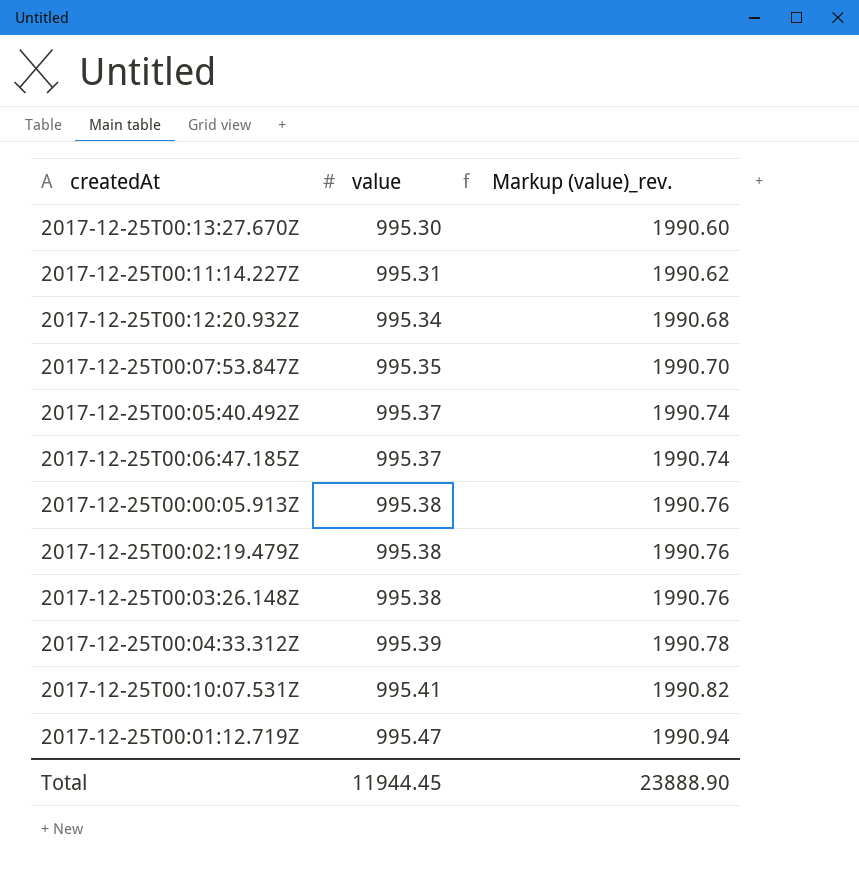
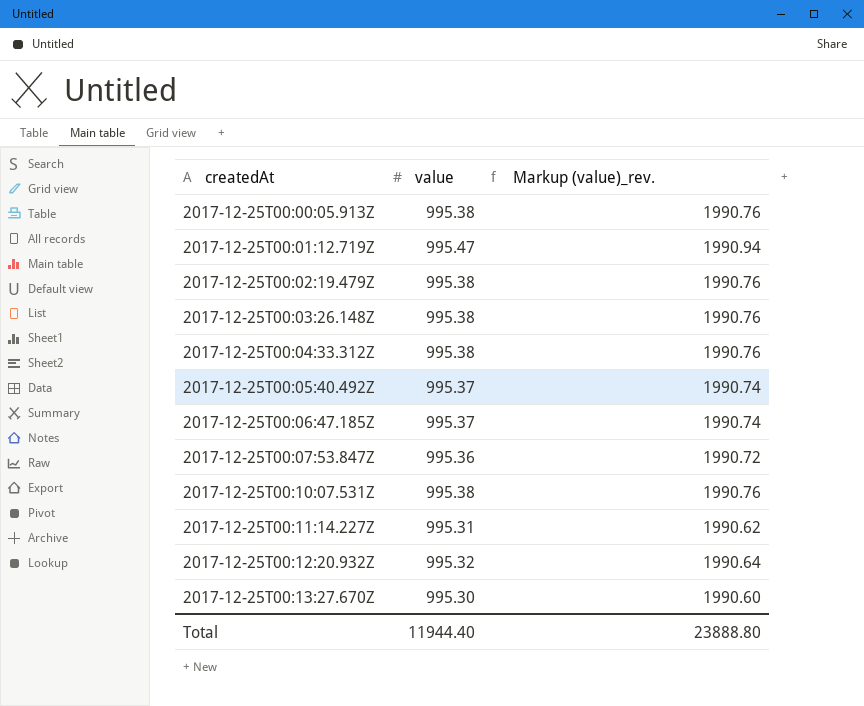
row order: value ascending -> createdAt ascending
2017-12-25T00:04:33.312Z | value: 995.39 -> 995.38
2017-12-25T00:04:33.312Z | Markup (value)_rev.: 1990.78 -> 1990.76
2017-12-25T00:07:53.847Z | value: 995.35 -> 995.36
2017-12-25T00:07:53.847Z | Markup (value)_rev.: 1990.70 -> 1990.72
2017-12-25T00:10:07.531Z | value: 995.41 -> 995.38
2017-12-25T00:10:07.531Z | Markup (value)_rev.: 1990.82 -> 1990.76
2017-12-25T00:12:20.932Z | value: 995.34 -> 995.32
2017-12-25T00:12:20.932Z | Markup (value)_rev.: 1990.68 -> 1990.64
Total | value: 11944.45 -> 11944.40
Total | Markup (value)_rev.: 23888.90 -> 23888.80

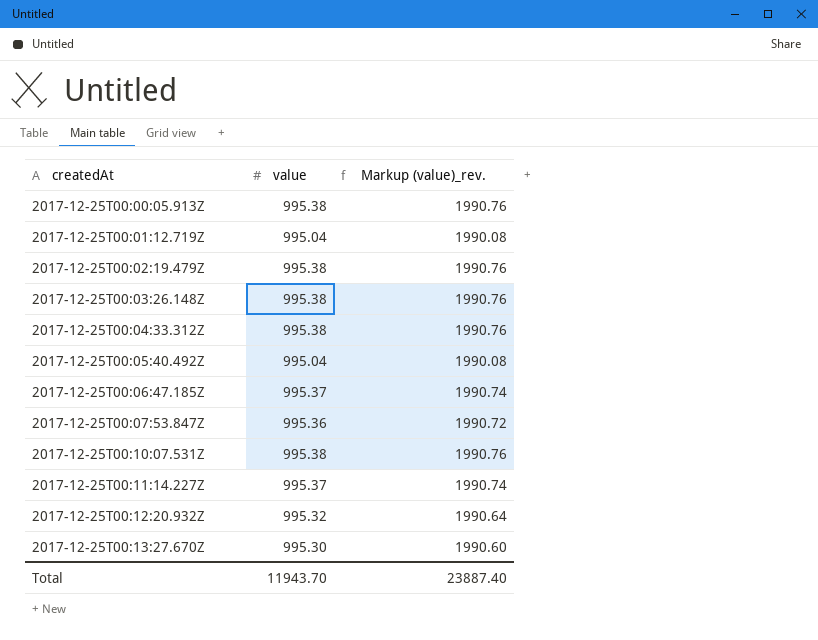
2017-12-25T00:01:12.719Z | value: 995.47 -> 995.04
2017-12-25T00:01:12.719Z | Markup (value)_rev.: 1990.94 -> 1990.08
2017-12-25T00:05:40.492Z | value: 995.37 -> 995.04
2017-12-25T00:05:40.492Z | Markup (value)_rev.: 1990.74 -> 1990.08
2017-12-25T00:11:14.227Z | value: 995.31 -> 995.37
2017-12-25T00:11:14.227Z | Markup (value)_rev.: 1990.62 -> 1990.74
Total | value: 11944.40 -> 11943.70
Total | Markup (value)_rev.: 23888.80 -> 23887.40

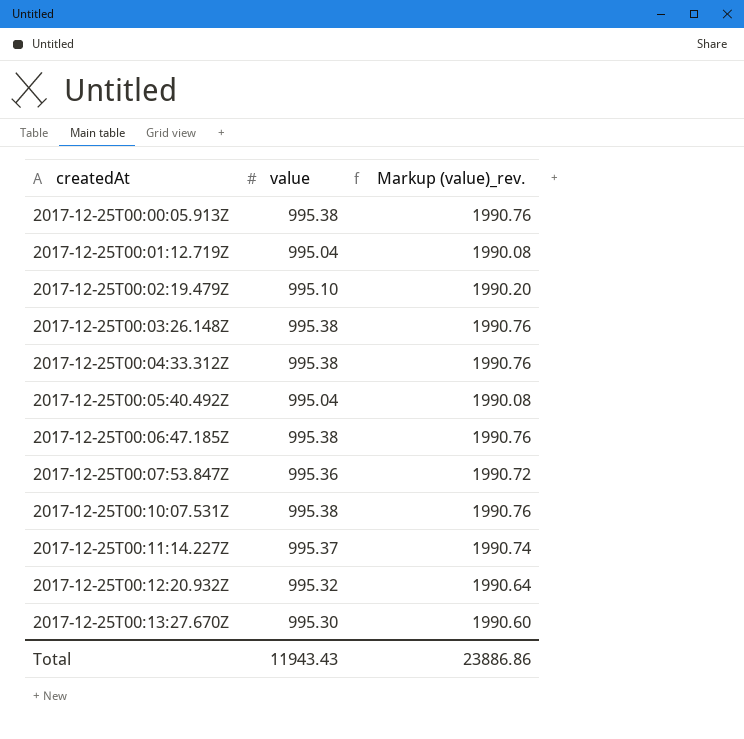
2017-12-25T00:02:19.479Z | value: 995.38 -> 995.10
2017-12-25T00:02:19.479Z | Markup (value)_rev.: 1990.76 -> 1990.20
2017-12-25T00:06:47.185Z | value: 995.37 -> 995.38
2017-12-25T00:06:47.185Z | Markup (value)_rev.: 1990.74 -> 1990.76
Total | value: 11943.70 -> 11943.43
Total | Markup (value)_rev.: 23887.40 -> 23886.86

